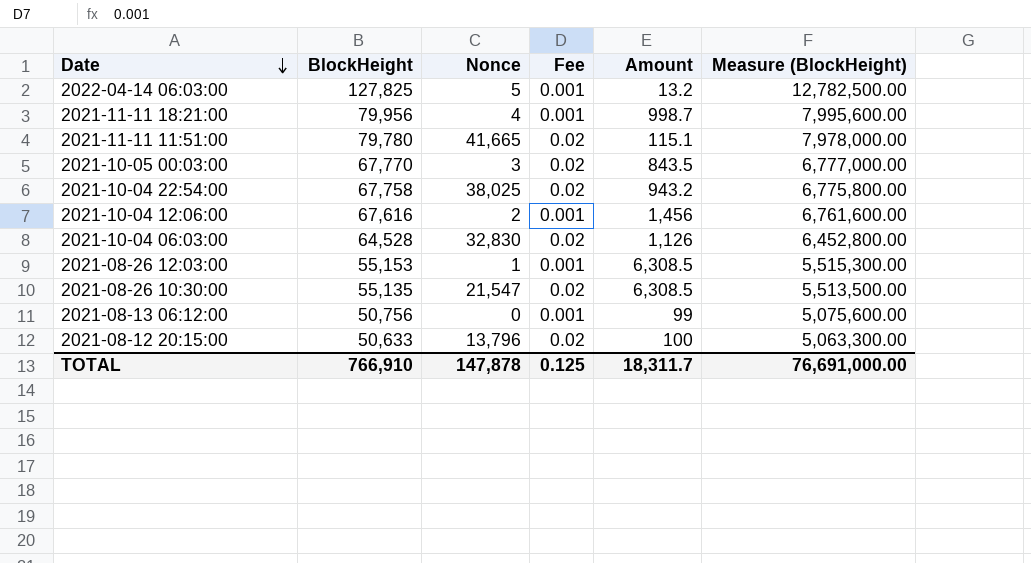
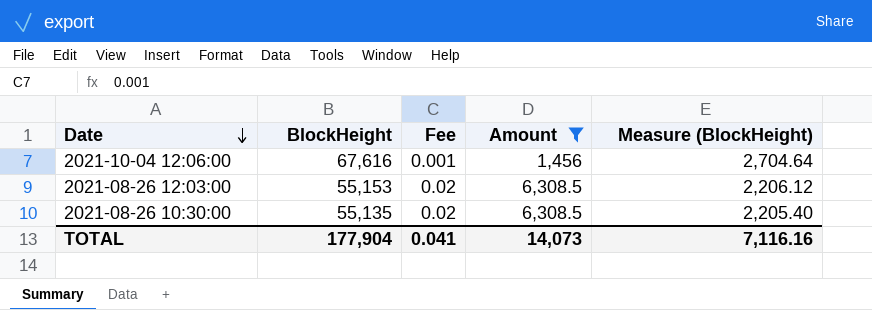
filter: none -> Amount >= 1,456
column Nonce | position: 3 -> none
column Measure (BlockHeight) | formula: [BlockHeight] * 100 -> [BlockHeight] * 0.04
2021-08-26 12:03:00 | Fee: 0.001 -> 0.02
TOTAL | BlockHeight: 766,910 -> 177,904
TOTAL | Fee: 0.125 -> 0.041
TOTAL | Amount: 18,311.7 -> 14,073
TOTAL | Measure (BlockHeight): 76,691,000.00 -> 7,116.16

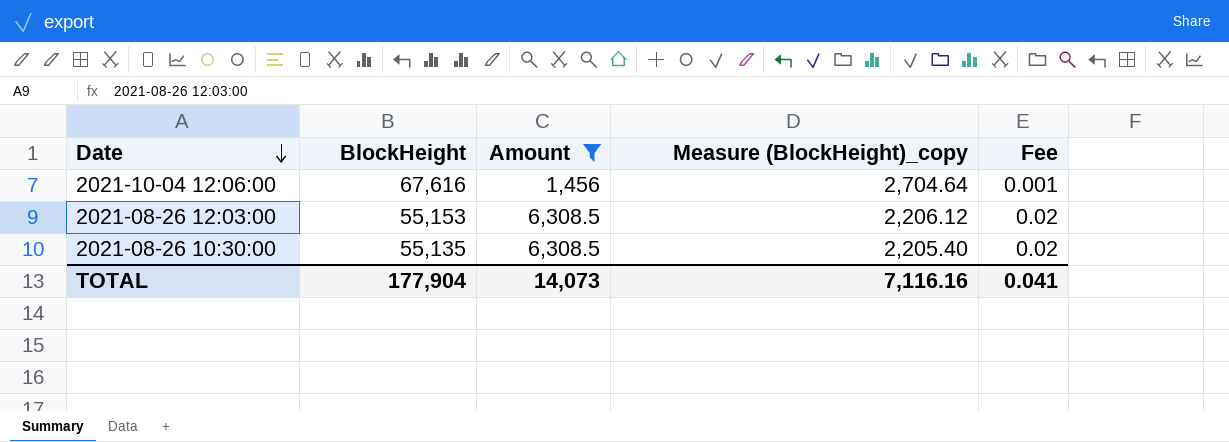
column name: Measure (BlockHeight) -> Measure (BlockHeight)_copy
column Fee | position: 3 -> 5

